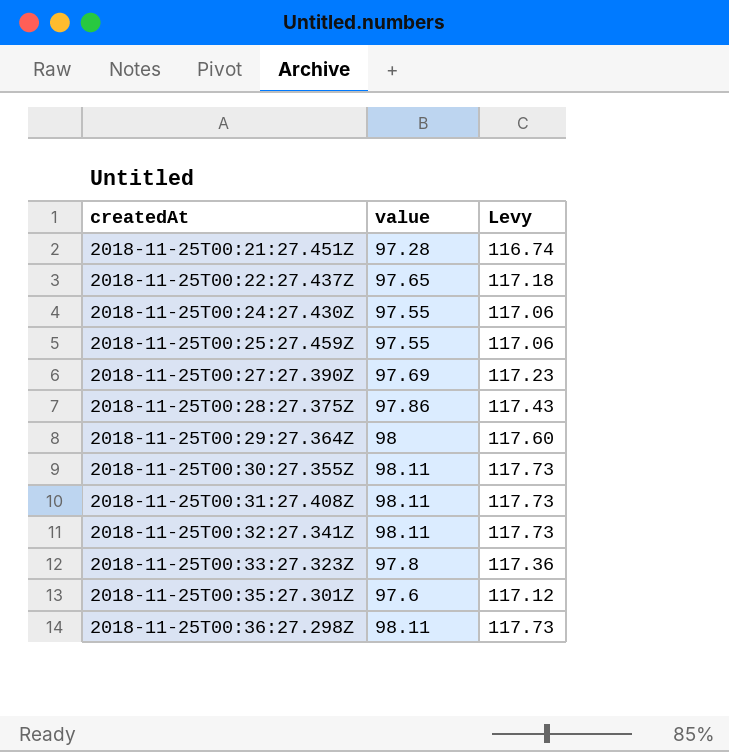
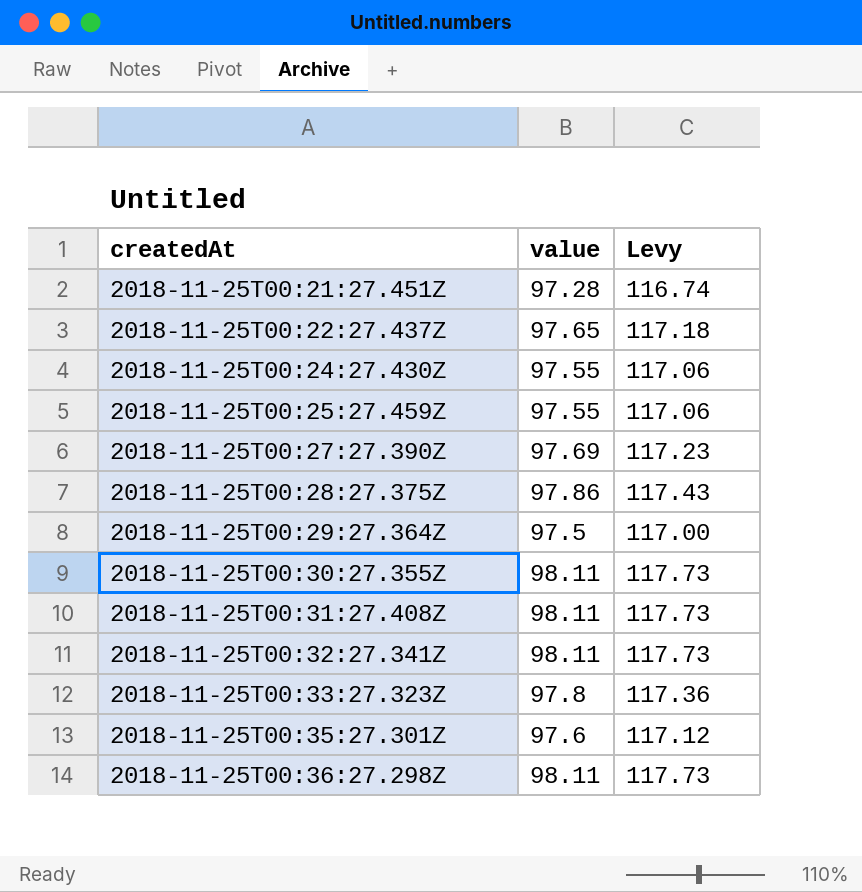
2018-11-25T00:29:27.364Z | value: 98 -> 97.5
2018-11-25T00:29:27.364Z | Levy: 117.60 -> 117.00

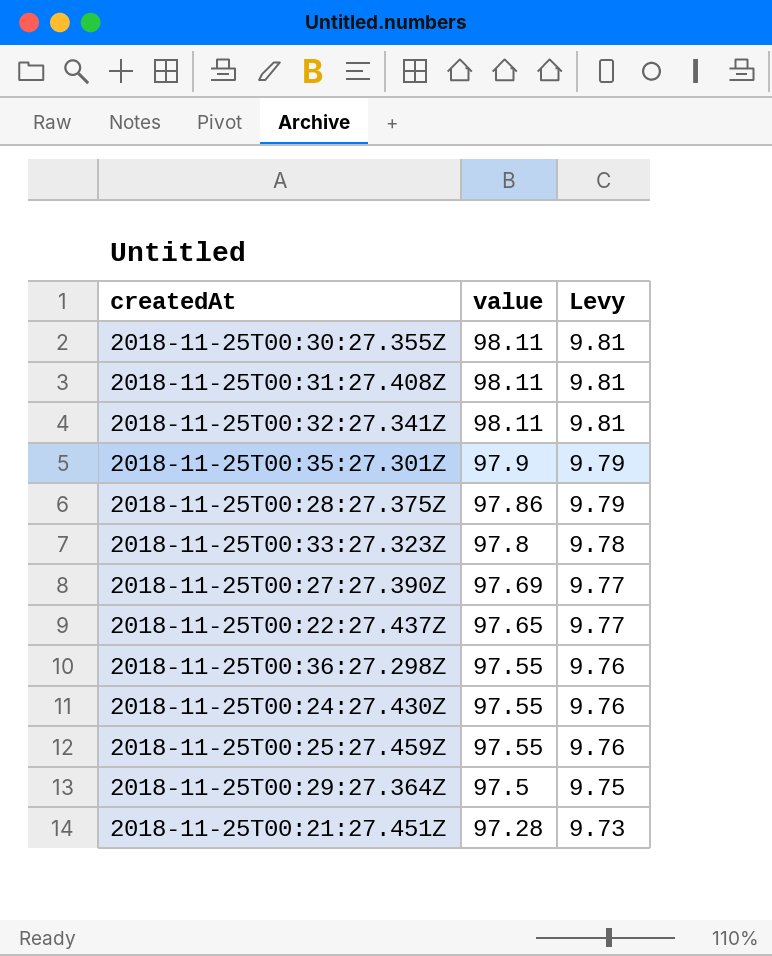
row order: createdAt ascending -> value descending
column Levy | formula: [value] * 1.2 -> [value] * 0.1
2018-11-25T00:35:27.301Z | value: 97.6 -> 97.9
2018-11-25T00:36:27.298Z | value: 98.11 -> 97.55

